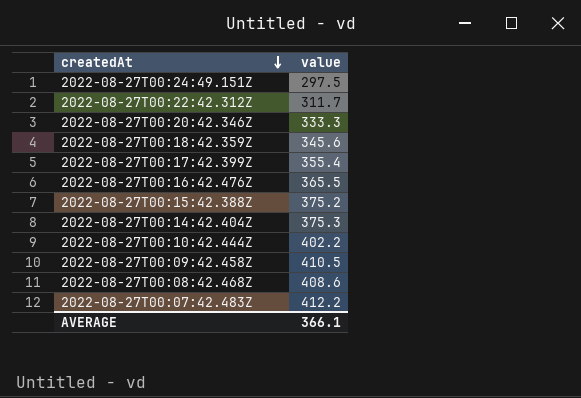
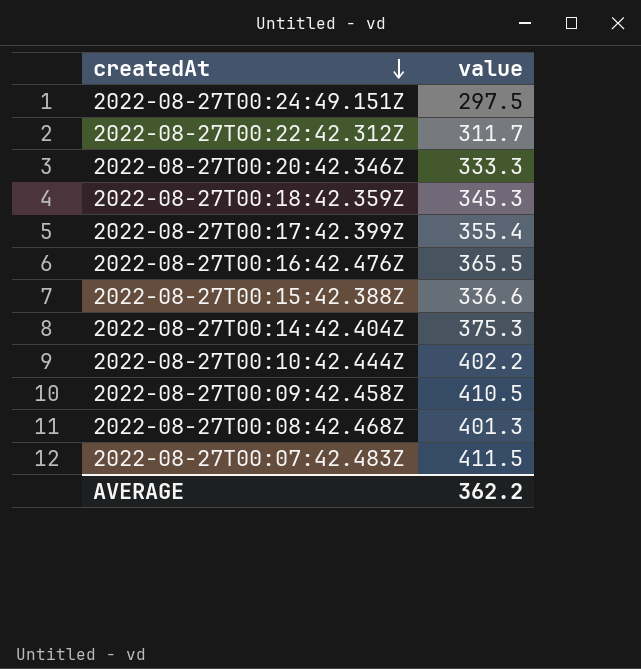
2022-08-27T00:18:42.359Z | value: 345.6 -> 345.3
2022-08-27T00:15:42.388Z | value: 375.2 -> 336.6
2022-08-27T00:08:42.468Z | value: 408.6 -> 401.3
2022-08-27T00:07:42.483Z | value: 412.2 -> 411.5
AVERAGE | value: 366.1 -> 362.2

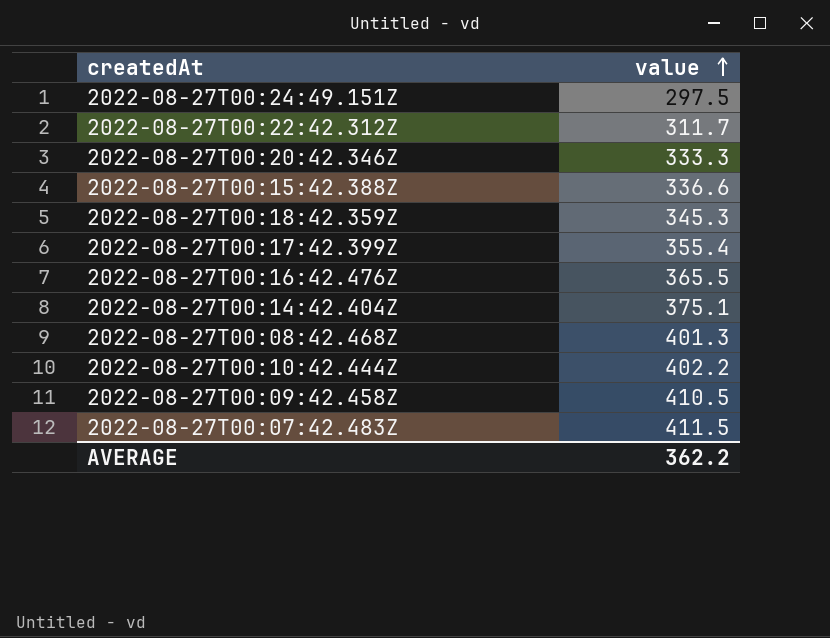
row order: createdAt descending -> value ascending
2022-08-27T00:14:42.404Z | value: 375.3 -> 375.1

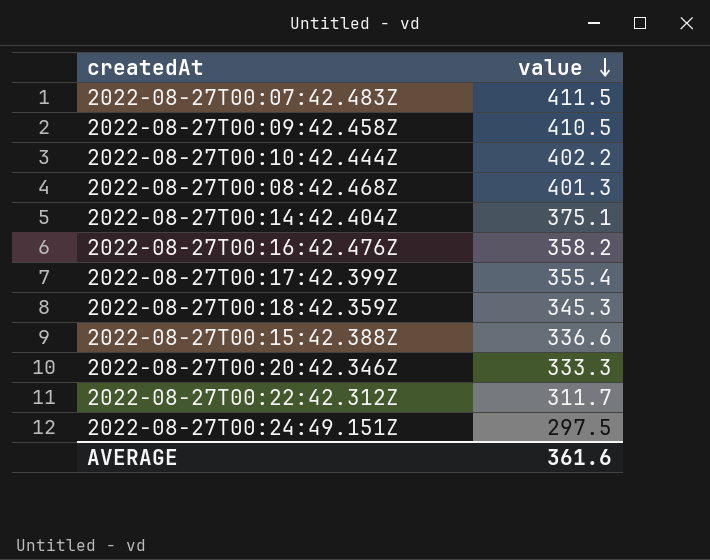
row order: value ascending -> value descending
2022-08-27T00:16:42.476Z | value: 365.5 -> 358.2
AVERAGE | value: 362.2 -> 361.6

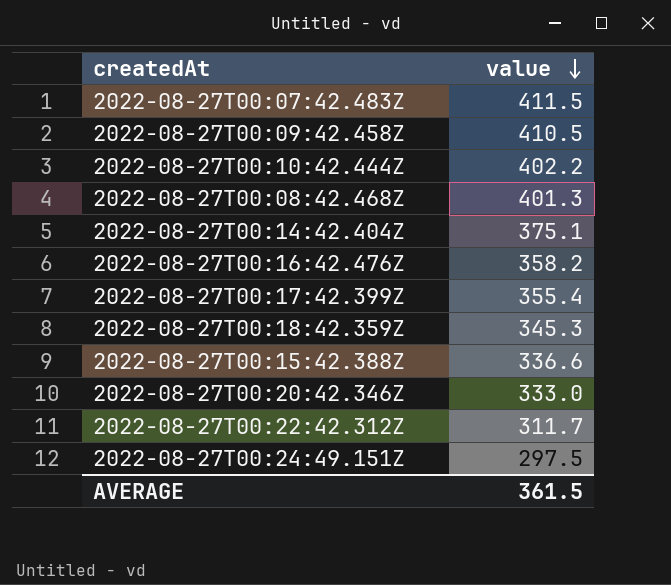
2022-08-27T00:20:42.346Z | value: 333.3 -> 333.0
AVERAGE | value: 361.6 -> 361.5

